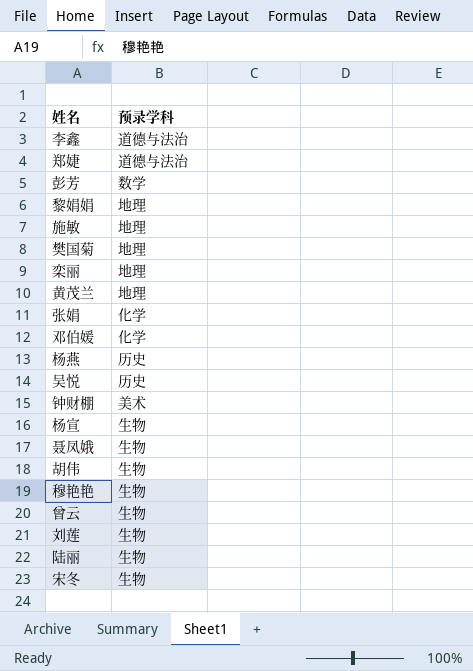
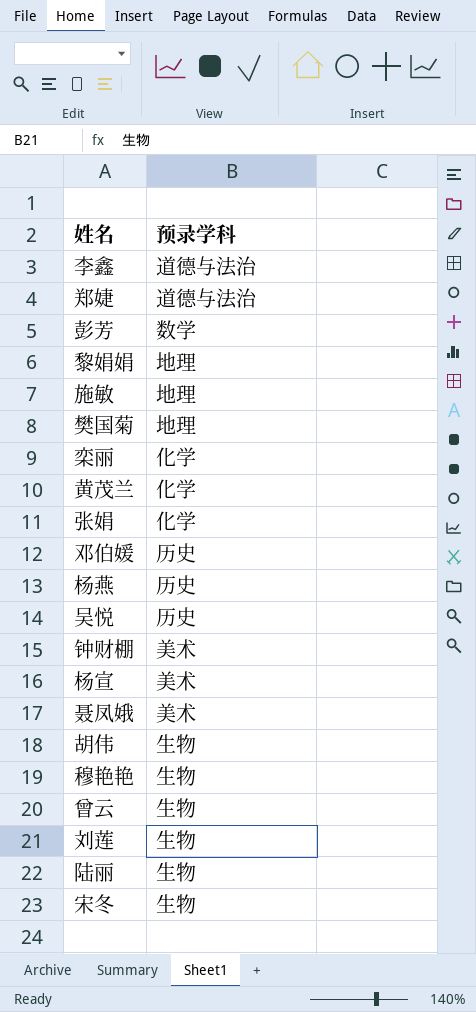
栾丽 | 预录学科: 地理 -> 化学
黄茂兰 | 预录学科: 地理 -> 化学
邓伯媛 | 预录学科: 化学 -> 历史
杨宣 | 预录学科: 生物 -> 美术
聂凤娥 | 预录学科: 生物 -> 美术

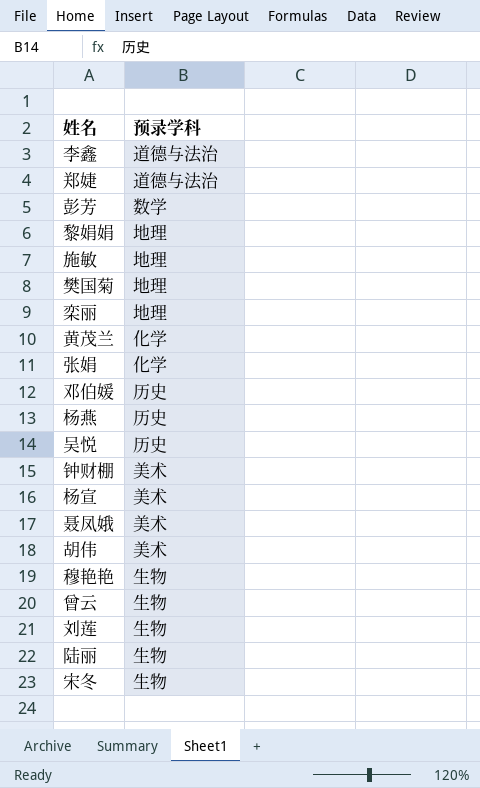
栾丽 | 预录学科: 化学 -> 地理
胡伟 | 预录学科: 生物 -> 美术

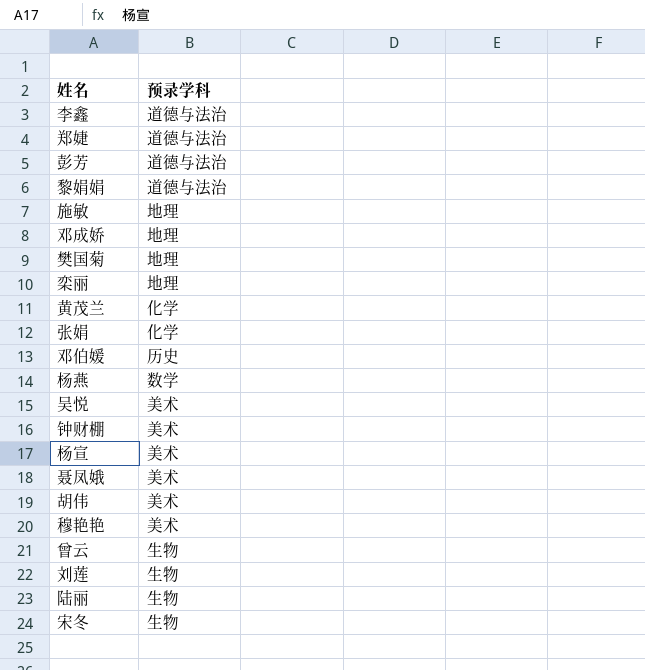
彭芳 | 预录学科: 数学 -> 道德与法治
黎娟娟 | 预录学科: 地理 -> 道德与法治
row 邓成娇: none -> 地理
杨燕 | 预录学科: 历史 -> 数学
吴悦 | 预录学科: 历史 -> 美术
穆艳艳 | 预录学科: 生物 -> 美术

